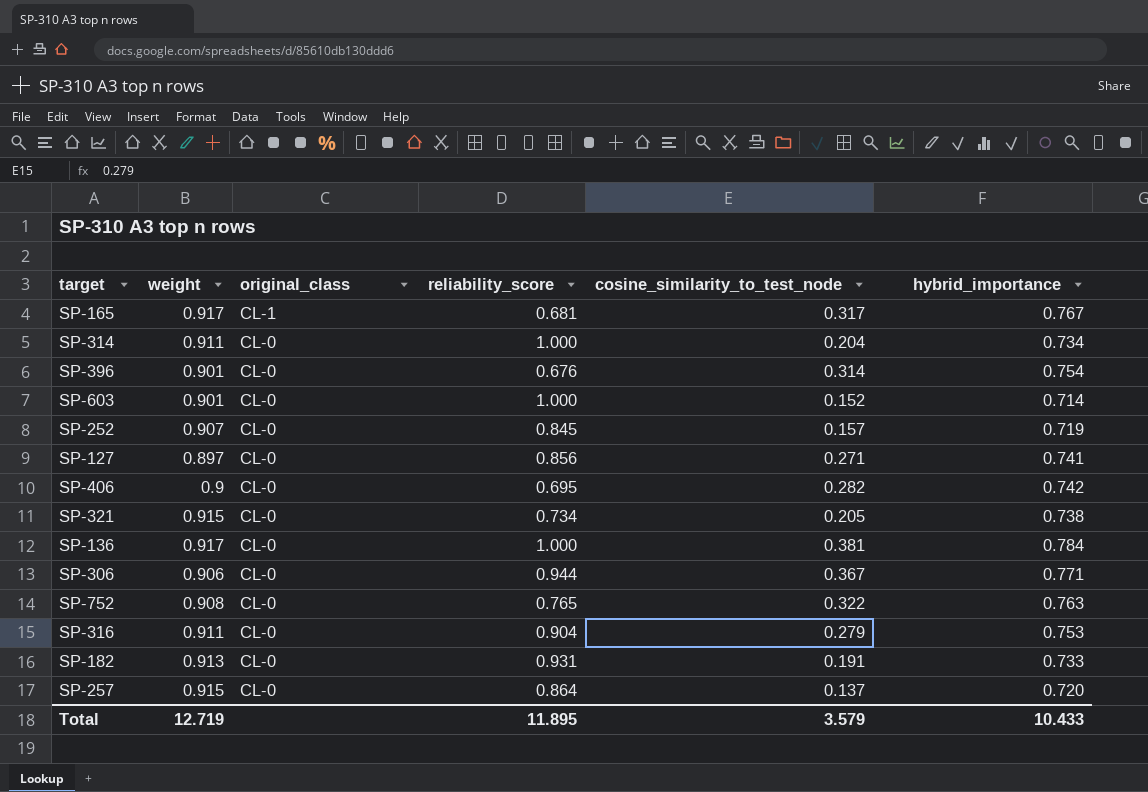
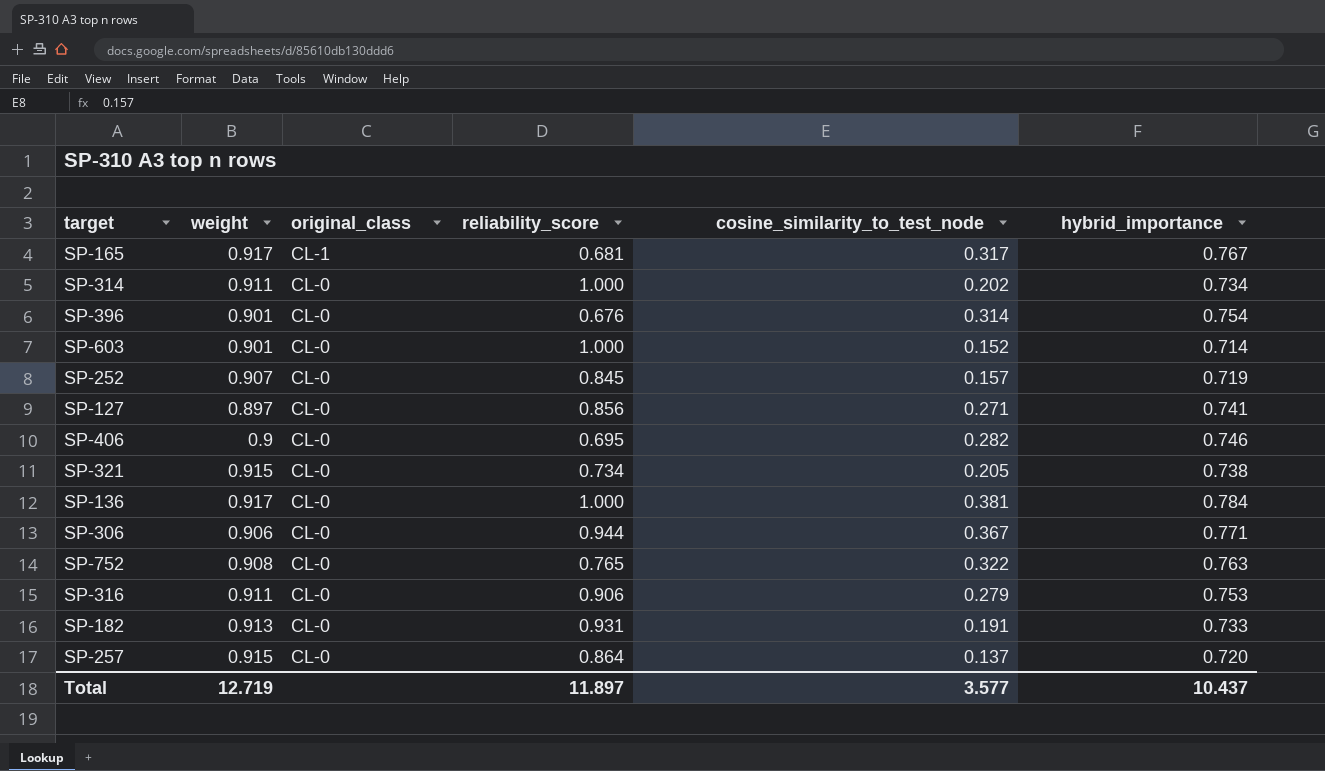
SP-314 | cosine_similarity_to_test_node: 0.204 -> 0.202
SP-406 | hybrid_importance: 0.742 -> 0.746
SP-316 | reliability_score: 0.904 -> 0.906
Total | reliability_score: 11.895 -> 11.897
Total | cosine_similarity_to_test_node: 3.579 -> 3.577
Total | hybrid_importance: 10.433 -> 10.437

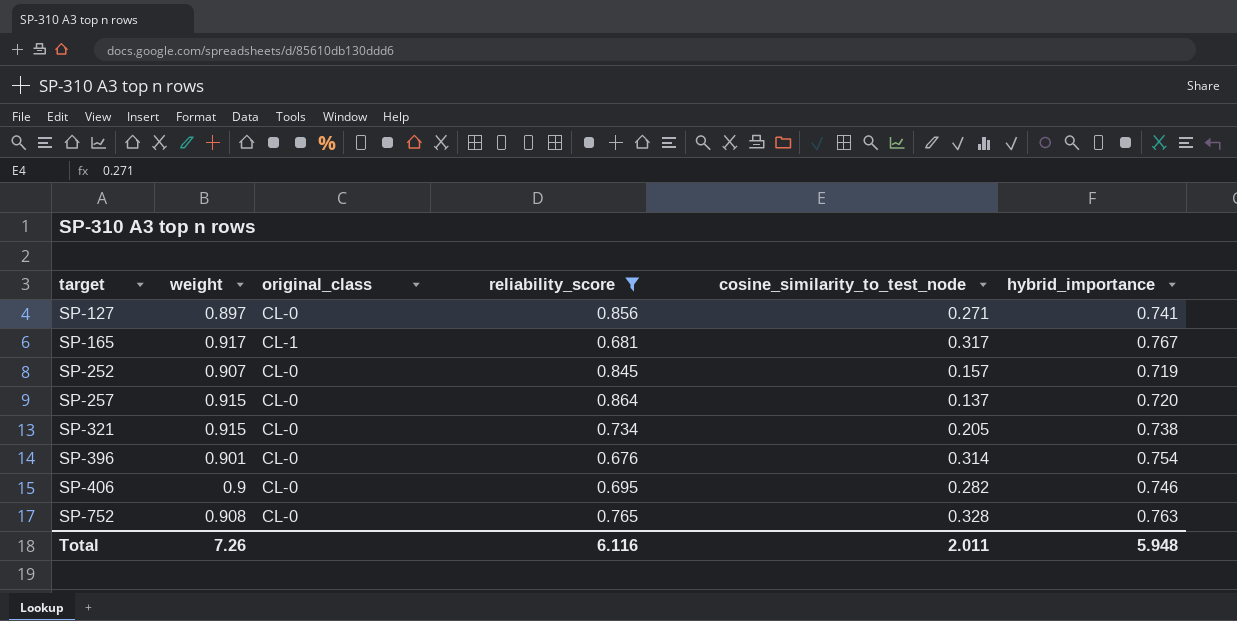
filter: none -> reliability_score <= 0.864
row order: original_class descending -> target ascending
SP-752 | cosine_similarity_to_test_node: 0.322 -> 0.328
Total | weight: 12.719 -> 7.26
Total | reliability_score: 11.897 -> 6.116
Total | cosine_similarity_to_test_node: 3.577 -> 2.011
Total | hybrid_importance: 10.437 -> 5.948

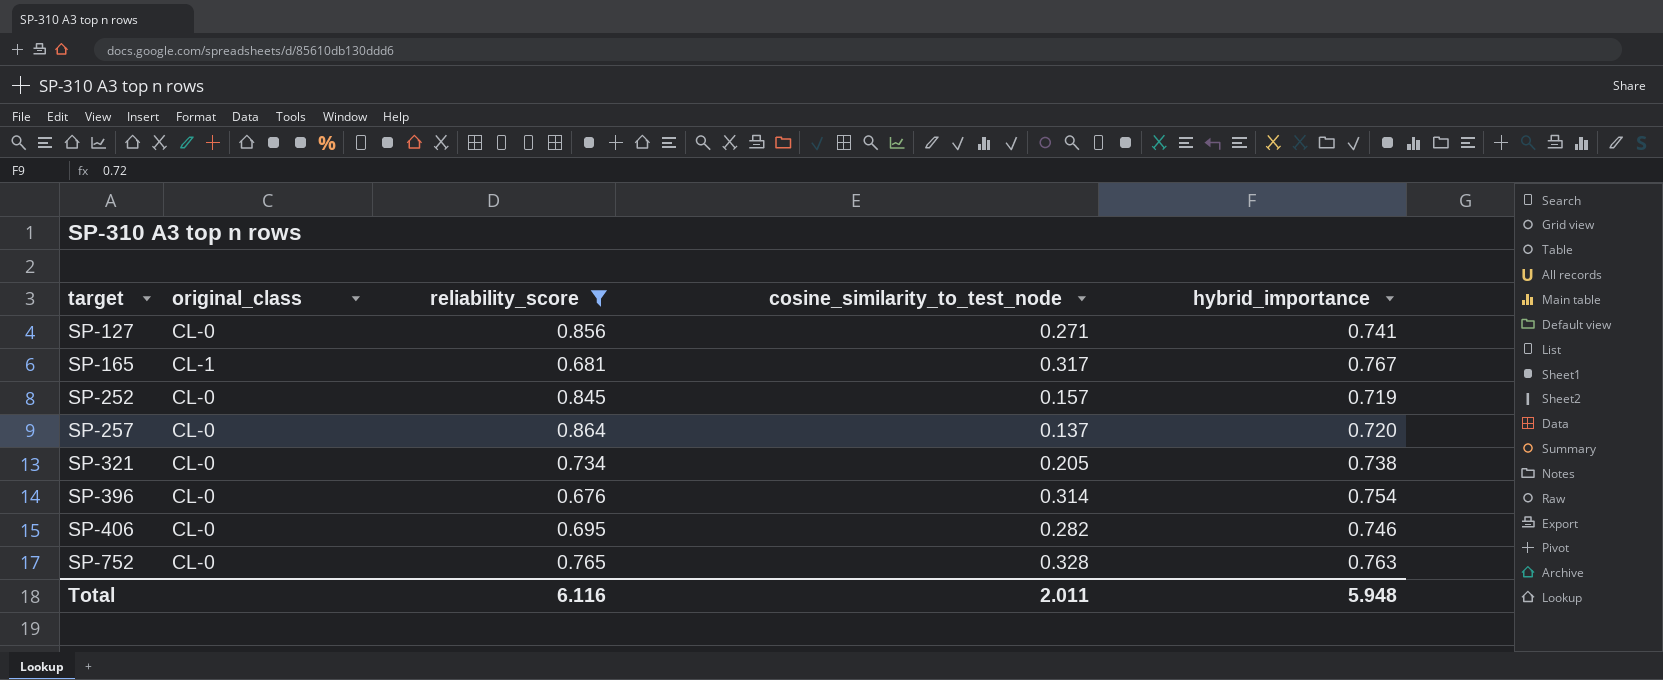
column weight | position: 2 -> none

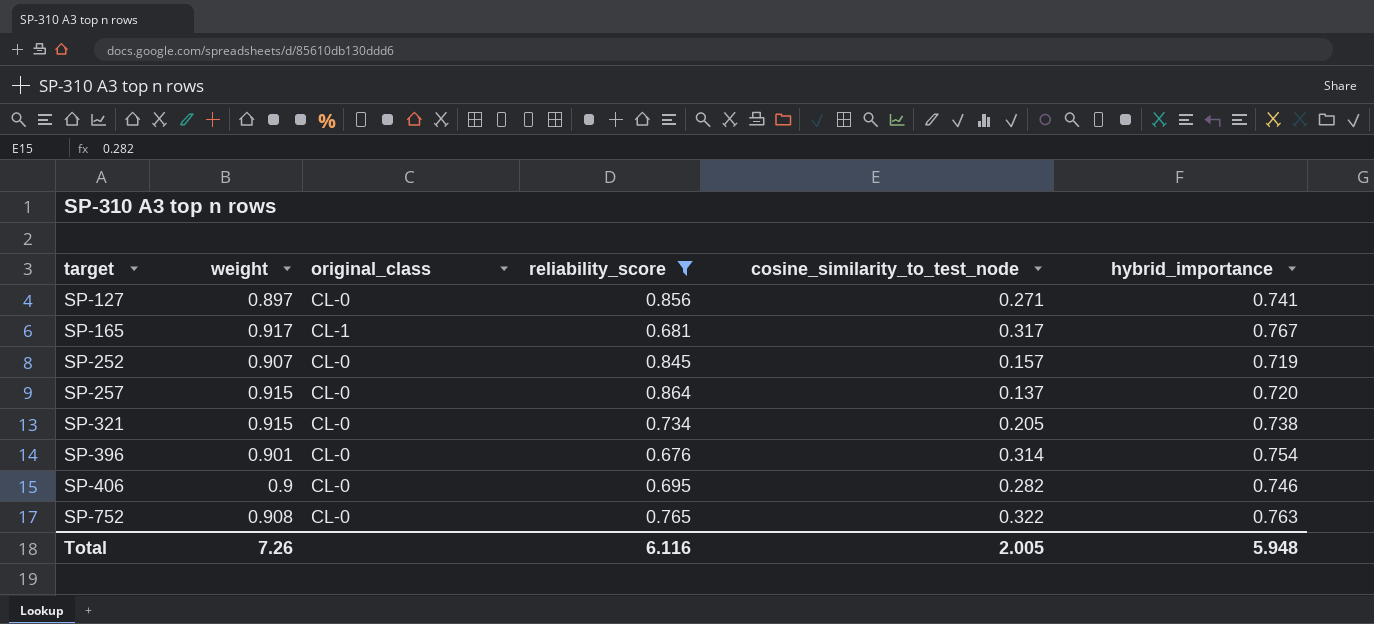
column weight | position: none -> 2
SP-752 | cosine_similarity_to_test_node: 0.328 -> 0.322
Total | cosine_similarity_to_test_node: 2.011 -> 2.005

